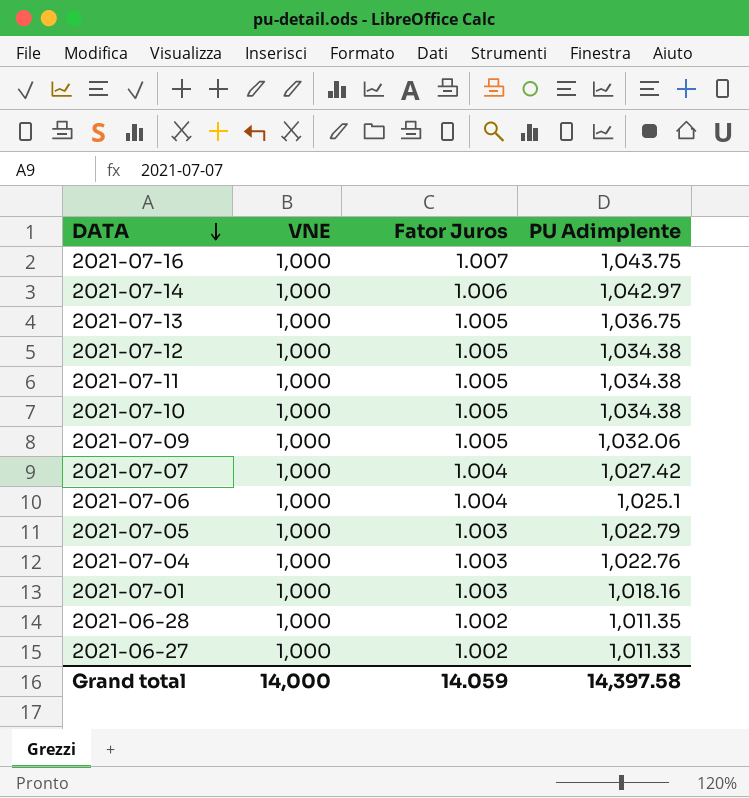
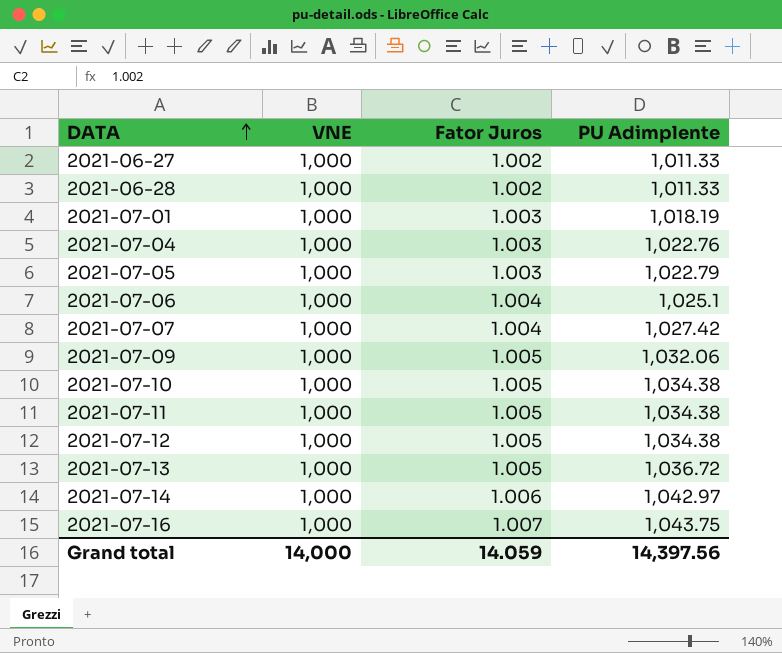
row order: DATA descending -> DATA ascending
2021-06-28 | PU Adimplente: 1,011.35 -> 1,011.33
2021-07-01 | PU Adimplente: 1,018.16 -> 1,018.19
2021-07-13 | PU Adimplente: 1,036.75 -> 1,036.72
Grand total | PU Adimplente: 14,397.58 -> 14,397.56

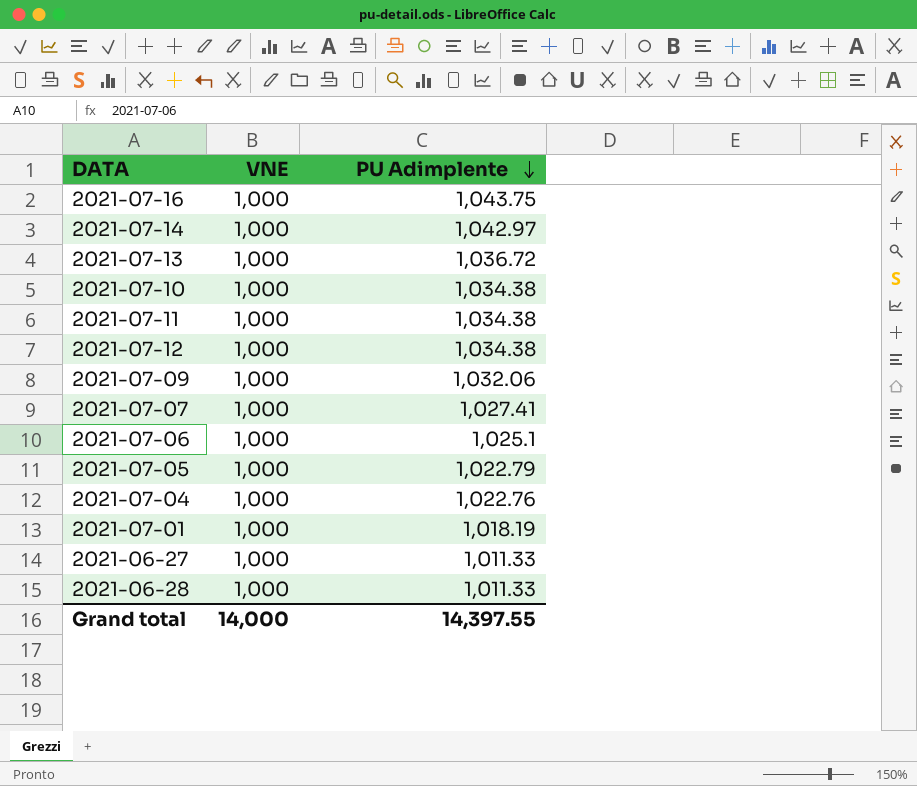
row order: DATA ascending -> PU Adimplente descending
column Fator Juros | position: 3 -> none
2021-07-07 | PU Adimplente: 1,027.42 -> 1,027.41
Grand total | PU Adimplente: 14,397.56 -> 14,397.55

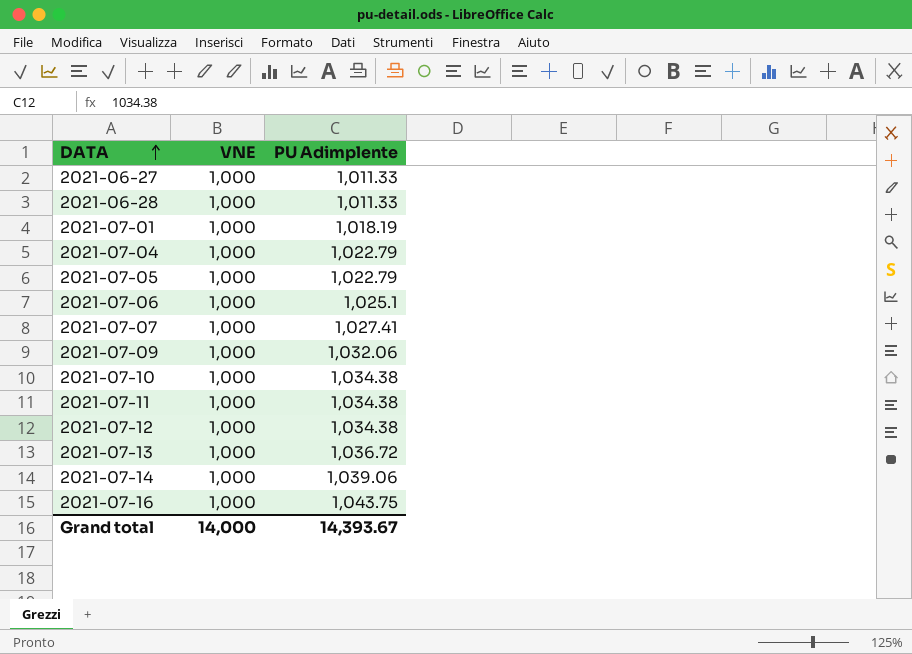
row order: PU Adimplente descending -> DATA ascending
2021-07-04 | PU Adimplente: 1,022.76 -> 1,022.79
2021-07-14 | PU Adimplente: 1,042.97 -> 1,039.06
Grand total | PU Adimplente: 14,397.55 -> 14,393.67

